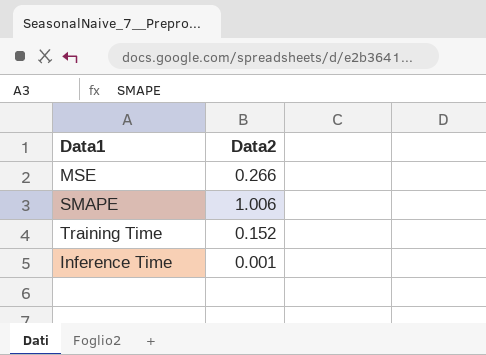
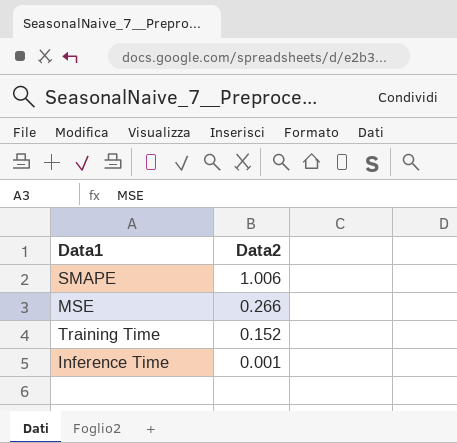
row order: none -> Data2 descending

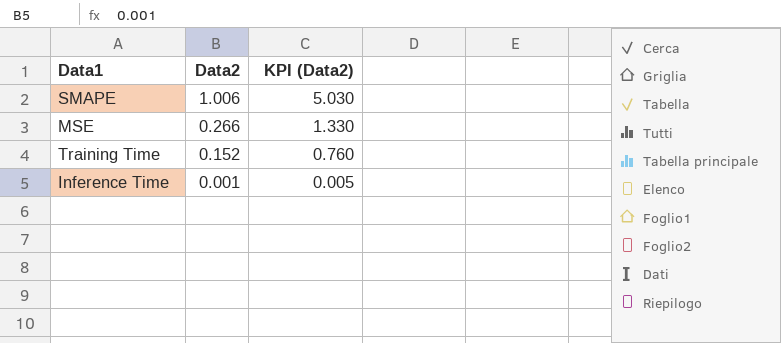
column KPI (Data2) | formula: none -> [Data2] * 5

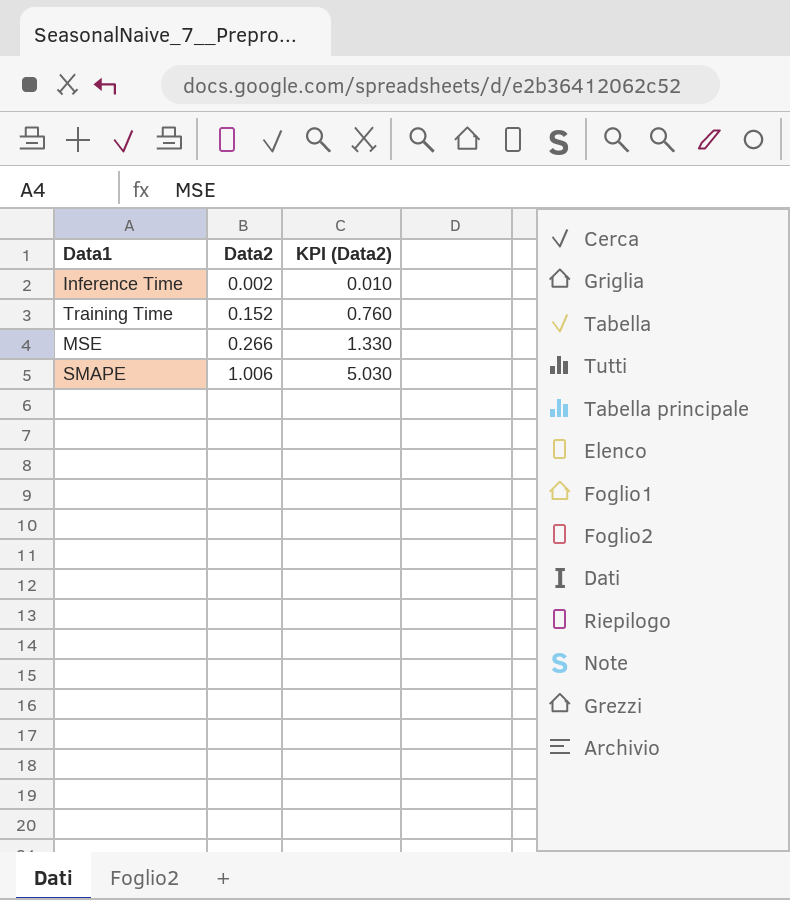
row order: Data2 descending -> Data2 ascending
Inference Time | Data2: 0.001 -> 0.002
Inference Time | KPI (Data2): 0.005 -> 0.010

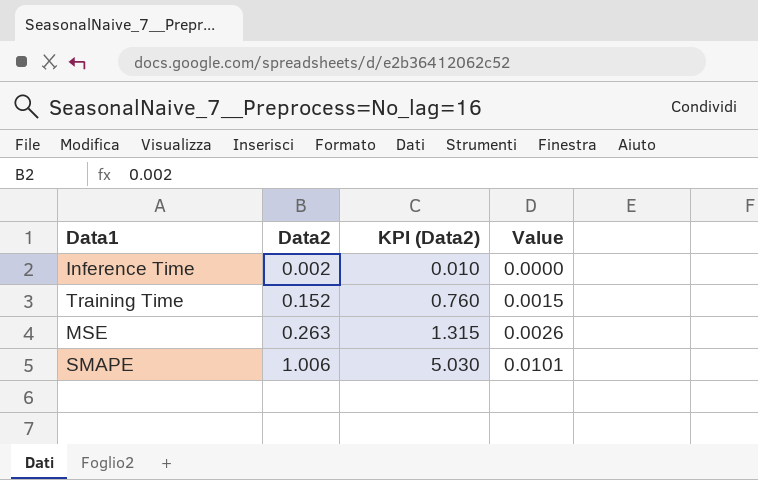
column Value | formula: none -> [Data2] * 0.01
MSE | Data2: 0.266 -> 0.263
MSE | KPI (Data2): 1.330 -> 1.315

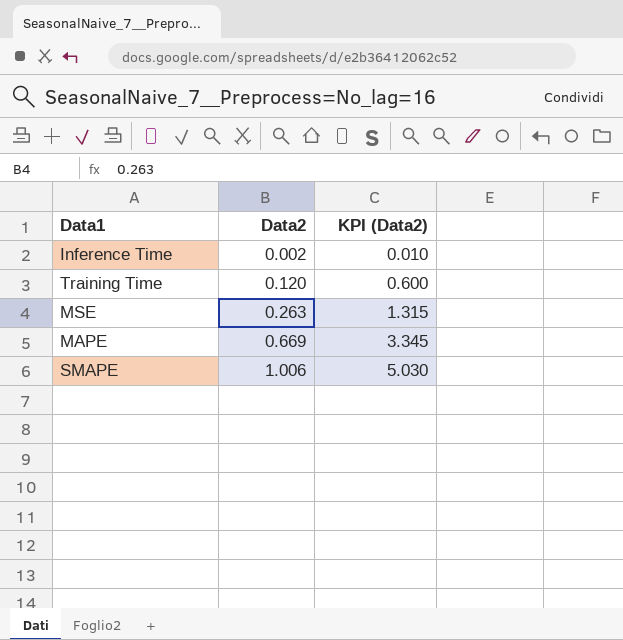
column Value | formula: [Data2] * 0.01 -> none
Training Time | Data2: 0.152 -> 0.120
Training Time | KPI (Data2): 0.760 -> 0.600
row MAPE: none -> 0.669 | 3.345

